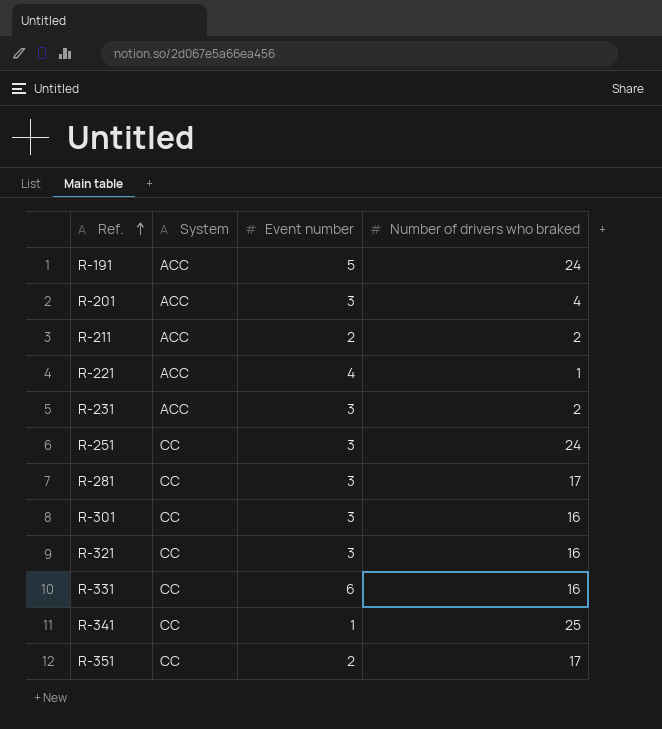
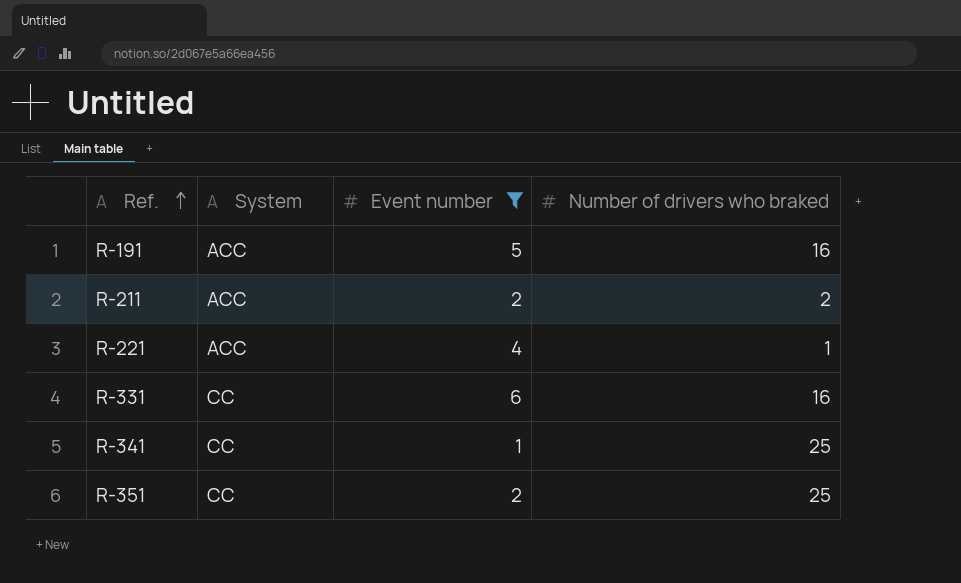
filter: none -> Event number != 3
R-191 | Number of drivers who braked: 24 -> 16
R-351 | Number of drivers who braked: 17 -> 25

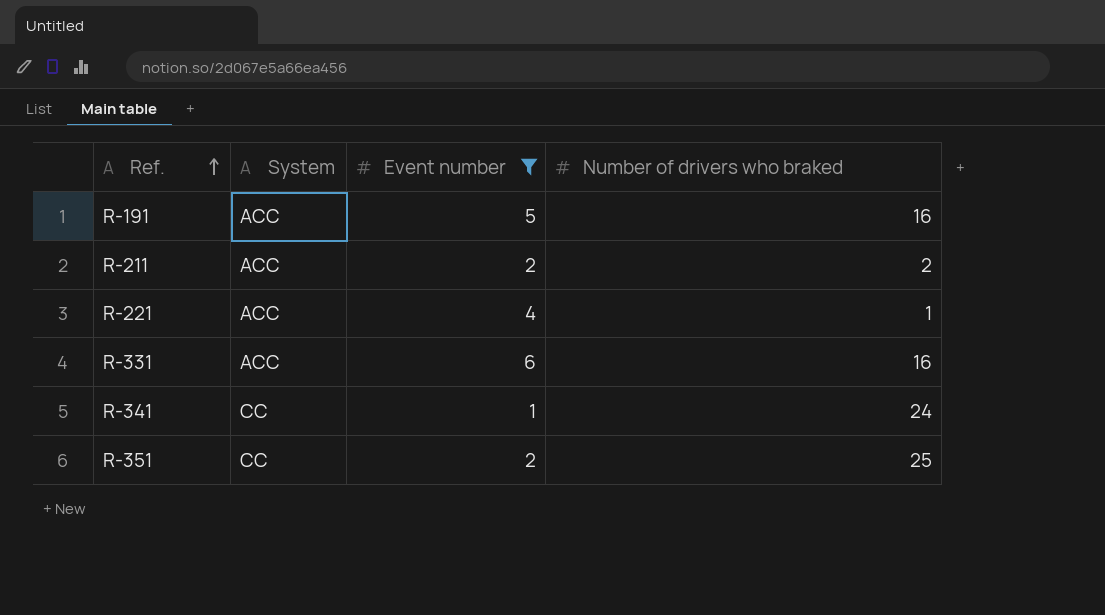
R-331 | System: CC -> ACC
R-341 | Number of drivers who braked: 25 -> 24

